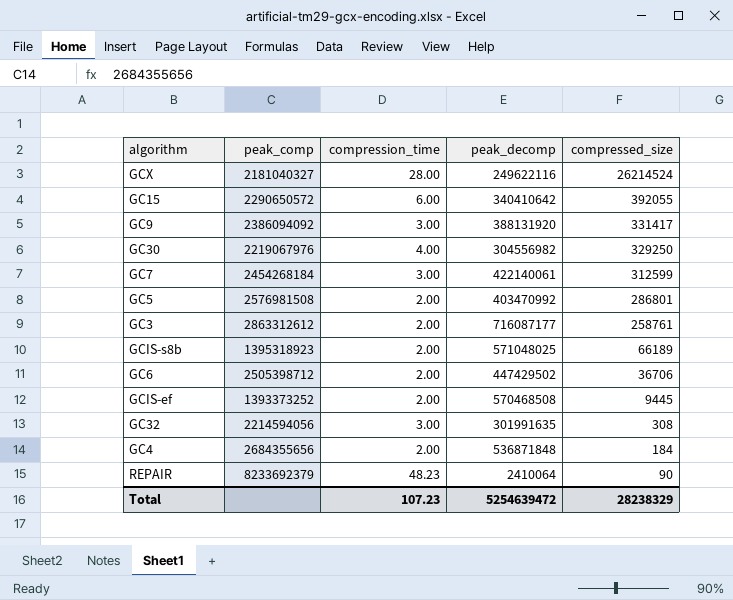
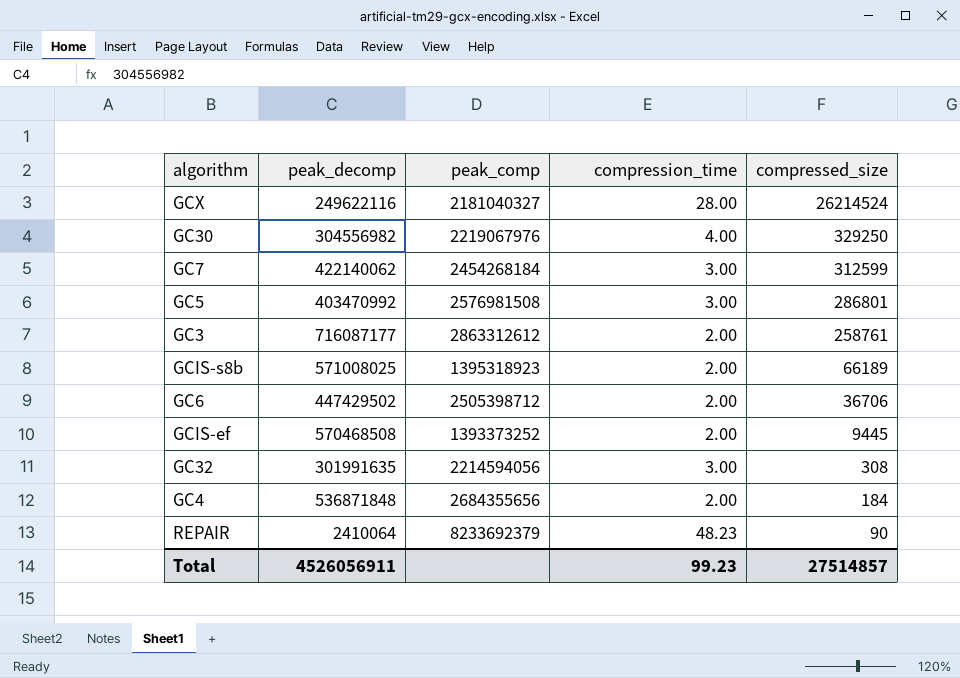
column peak_decomp | position: 4 -> 2
row GC15: 2290650572 | 6.00 | 340410642 | 392055 -> none
row GC9: 2386094092 | 3.00 | 388131920 | 331417 -> none
GC7 | peak_decomp: 422140061 -> 422140062
GC5 | compression_time: 2.00 -> 3.00
GCIS-s8b | peak_decomp: 571048025 -> 571008025
Total | peak_decomp: 5254639472 -> 4526056911
Total | compression_time: 107.23 -> 99.23
Total | compressed_size: 28238329 -> 27514857

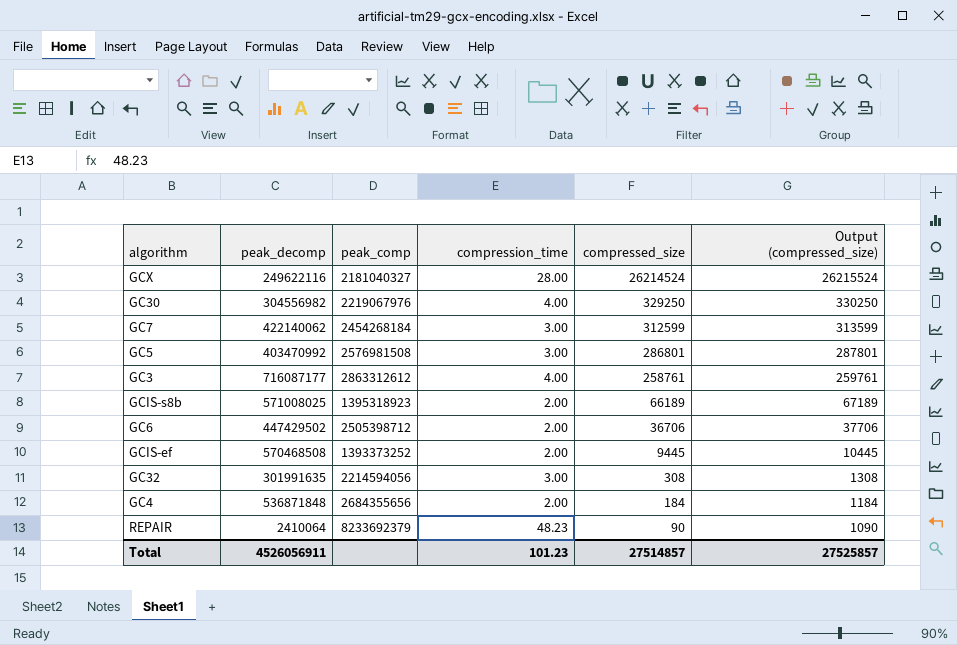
column Output (compressed_size) | formula: none -> [compressed_size] + 1000
GC3 | compression_time: 2.00 -> 4.00
Total | compression_time: 99.23 -> 101.23

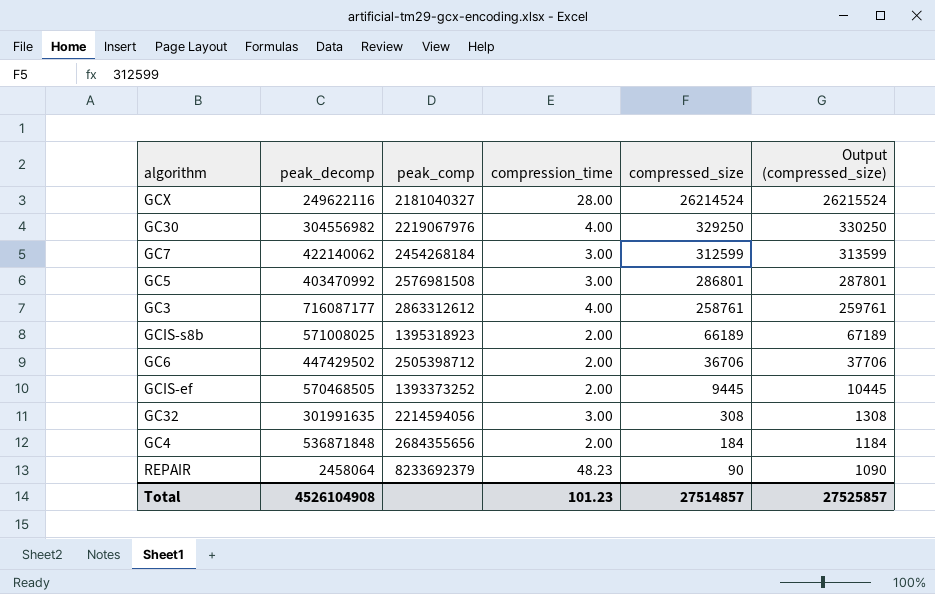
GCIS-ef | peak_decomp: 570468508 -> 570468505
REPAIR | peak_decomp: 2410064 -> 2458064
Total | peak_decomp: 4526056911 -> 4526104908

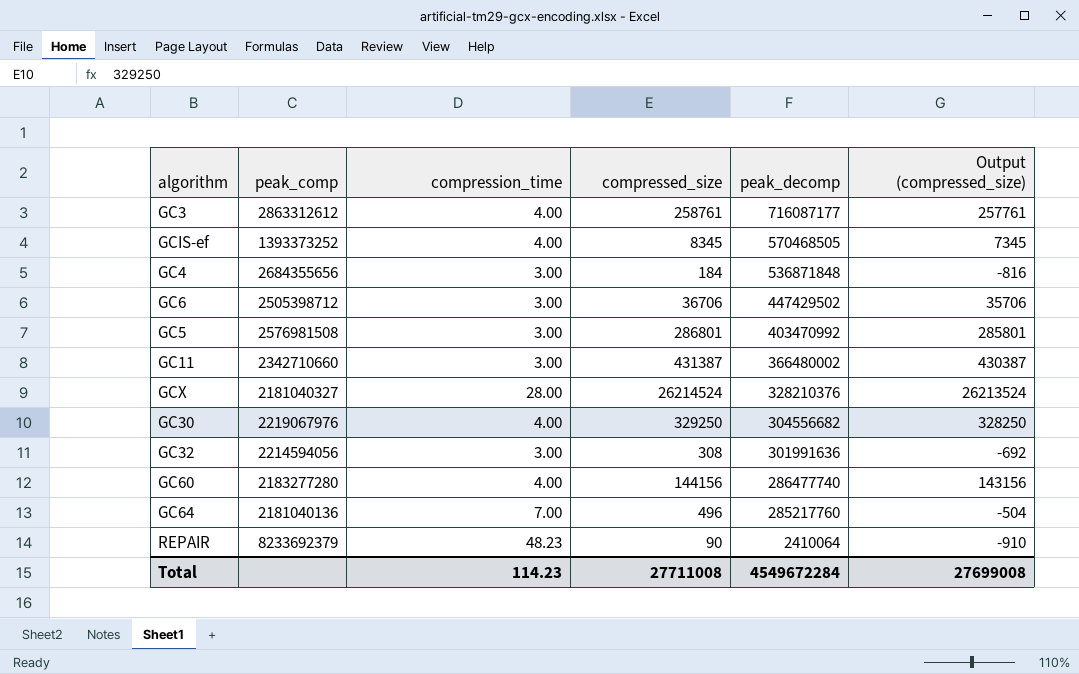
row order: compressed_size descending -> peak_decomp descending
column peak_decomp | position: 2 -> 5
column Output (compressed_size) | formula: [compressed_size] + 1000 -> [compressed_size] - 1000
row GC7: 422140062 | 2454268184 | 3.00 | 312599 | 313599 -> none
row GCIS-s8b: 571008025 | 1395318923 | 2.00 | 66189 | 67189 -> none
GCIS-ef | compression_time: 2.00 -> 4.00
GCIS-ef | compressed_size: 9445 -> 8345
GC4 | compression_time: 2.00 -> 3.00
GC6 | compression_time: 2.00 -> 3.00
row GC11: none -> 2342710660 | 3.00 | 431387 | 366480002 | 430387
GCX | peak_decomp: 249622116 -> 328210376
GC30 | peak_decomp: 304556982 -> 304556682
GC32 | peak_decomp: 301991635 -> 301991636
row GC60: none -> 2183277280 | 4.00 | 144156 | 286477740 | 143156
row GC64: none -> 2181040136 | 7.00 | 496 | 285217760 | -504
REPAIR | peak_decomp: 2458064 -> 2410064
Total | compression_time: 101.23 -> 114.23
Total | compressed_size: 27514857 -> 27711008
Total | peak_decomp: 4526104908 -> 4549672284
Total | Output (compressed_size): 27525857 -> 27699008

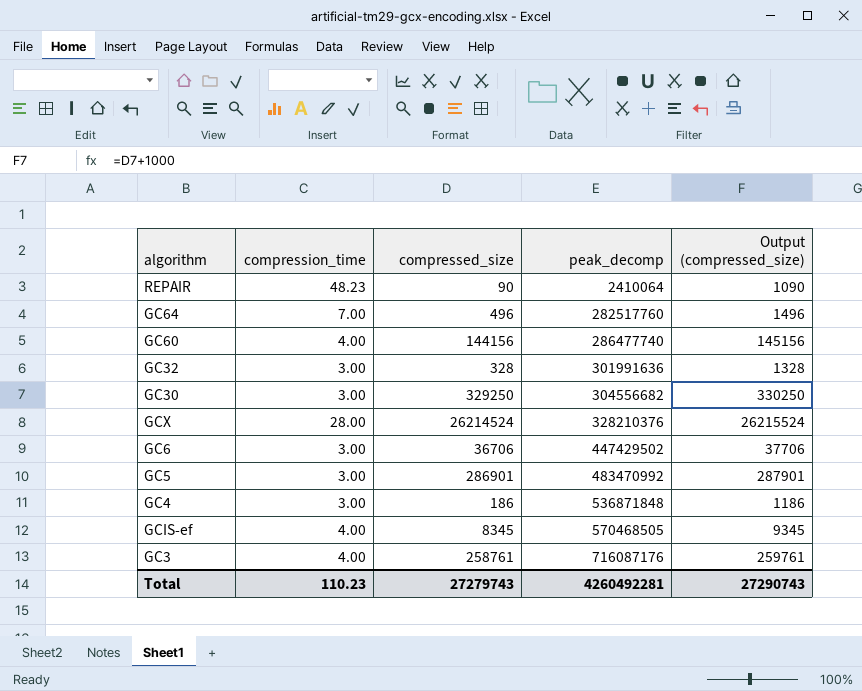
row order: peak_decomp descending -> peak_decomp ascending
column peak_comp | position: 2 -> none
column Output (compressed_size) | formula: [compressed_size] - 1000 -> [compressed_size] + 1000
row GC11: 2342710660 | 3.00 | 431387 | 366480002 | 430387 -> none
GC64 | peak_decomp: 285217760 -> 282517760
GC32 | compressed_size: 308 -> 328
GC30 | compression_time: 4.00 -> 3.00
GC5 | compressed_size: 286801 -> 286901
GC5 | peak_decomp: 403470992 -> 483470992
GC4 | compressed_size: 184 -> 186
GC3 | peak_decomp: 716087177 -> 716087176
Total | compression_time: 114.23 -> 110.23
Total | compressed_size: 27711008 -> 27279743
Total | peak_decomp: 4549672284 -> 4260492281
Total | Output (compressed_size): 27699008 -> 27290743

